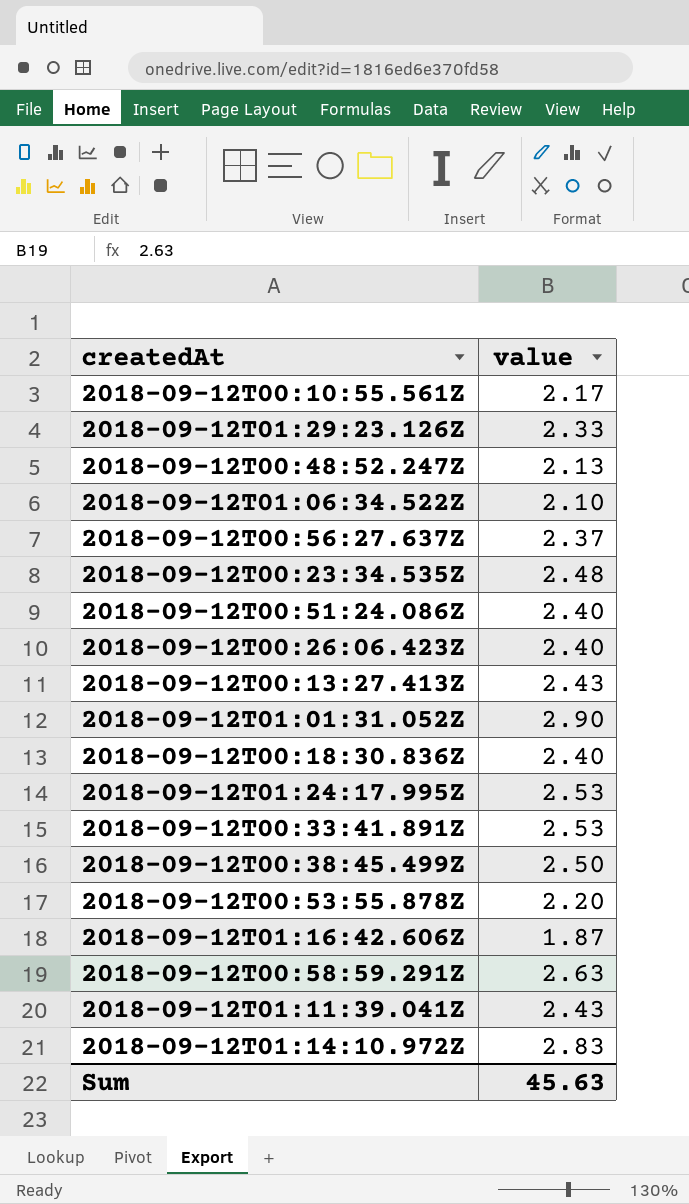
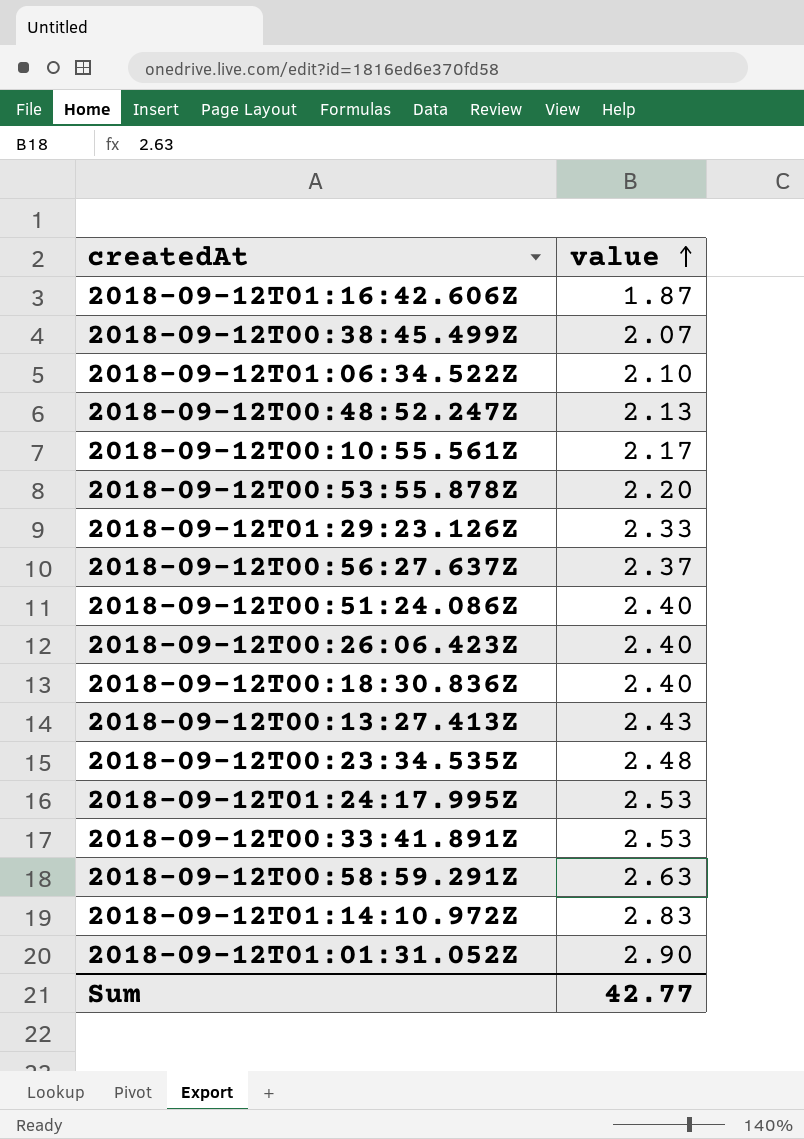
row order: none -> value ascending
row 2018-09-12T01:11:39.041Z: 2.43 -> none
2018-09-12T00:38:45.499Z | value: 2.50 -> 2.07
Sum | value: 45.63 -> 42.77

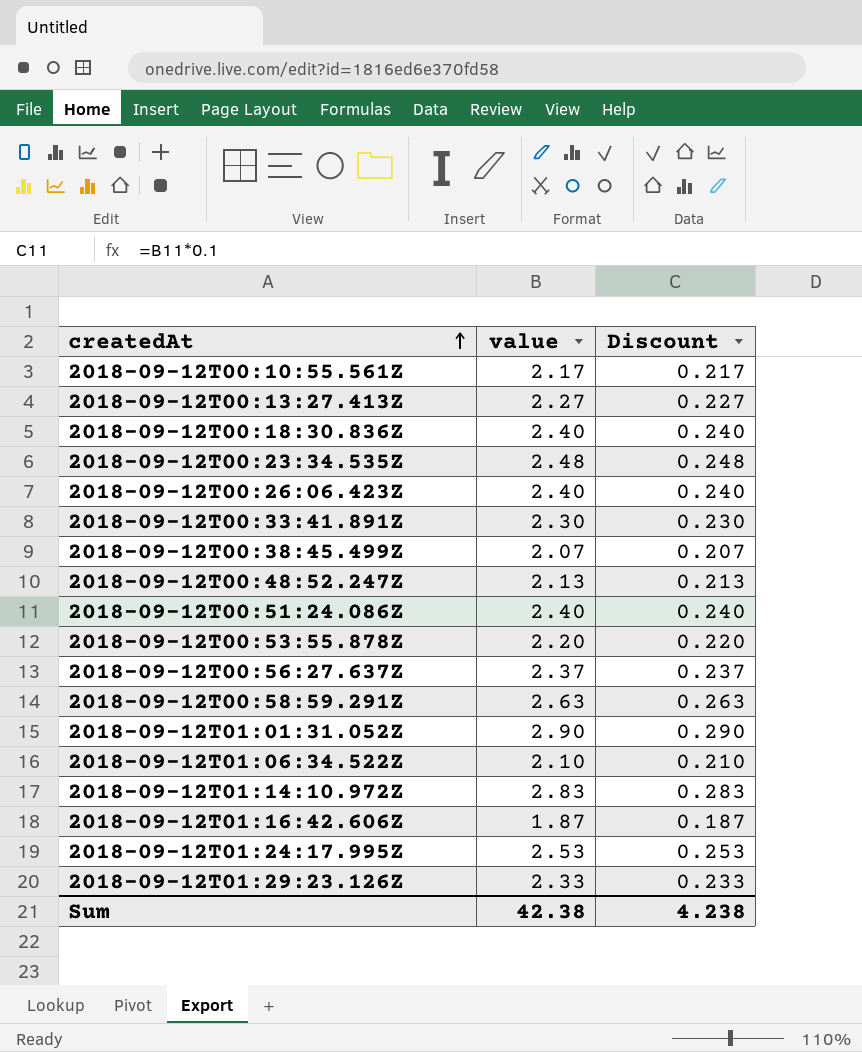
row order: value ascending -> createdAt ascending
column Discount | formula: none -> [value] * 0.1
2018-09-12T00:13:27.413Z | value: 2.43 -> 2.27
2018-09-12T00:33:41.891Z | value: 2.53 -> 2.30
Sum | value: 42.77 -> 42.38

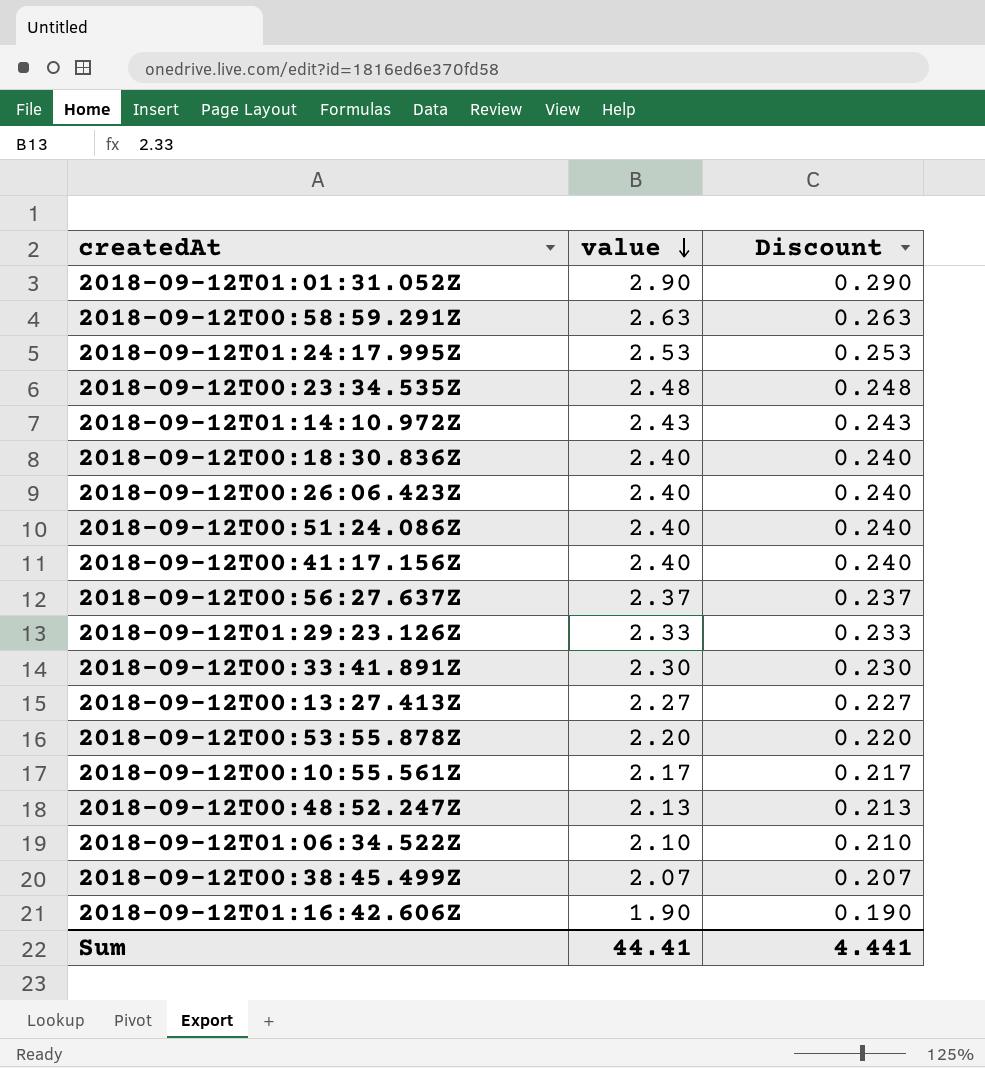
row order: createdAt ascending -> value descending
2018-09-12T01:14:10.972Z | value: 2.83 -> 2.43
2018-09-12T01:14:10.972Z | Discount: 0.283 -> 0.243
row 2018-09-12T00:41:17.156Z: none -> 2.40 | 0.240
2018-09-12T01:16:42.606Z | value: 1.87 -> 1.90
2018-09-12T01:16:42.606Z | Discount: 0.187 -> 0.190
Sum | value: 42.38 -> 44.41
Sum | Discount: 4.238 -> 4.441

